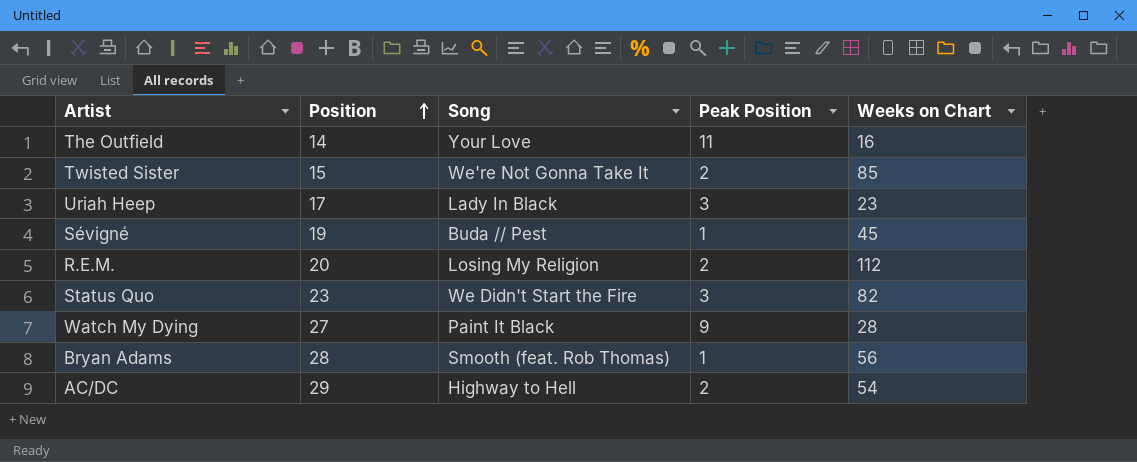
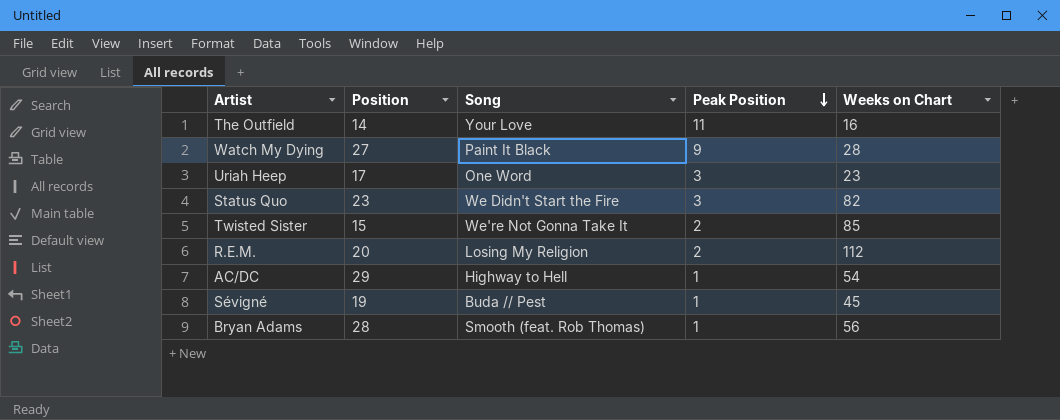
row order: Position ascending -> Peak Position descending
Uriah Heep | Song: Lady In Black -> One Word
AC/DC | Peak Position: 2 -> 1

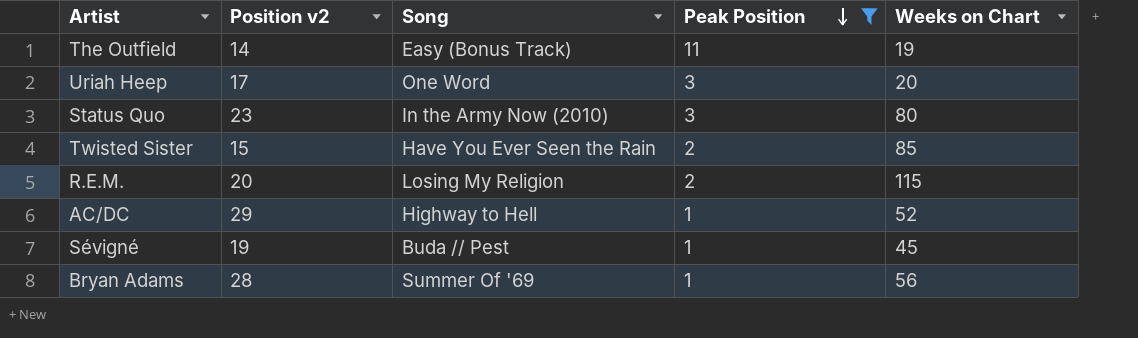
filter: none -> Peak Position != 9
column name: Position -> Position v2
The Outfield | Song: Your Love -> Easy (Bonus Track)
The Outfield | Weeks on Chart: 16 -> 19
Uriah Heep | Weeks on Chart: 23 -> 20
Status Quo | Song: We Didn't Start the Fire -> In the Army Now (2010)
Status Quo | Weeks on Chart: 82 -> 80
Twisted Sister | Song: We're Not Gonna Take It -> Have You Ever Seen the Rain
R.E.M. | Weeks on Chart: 112 -> 115
AC/DC | Weeks on Chart: 54 -> 52
Bryan Adams | Song: Smooth (feat. Rob Thomas) -> Summer Of '69

